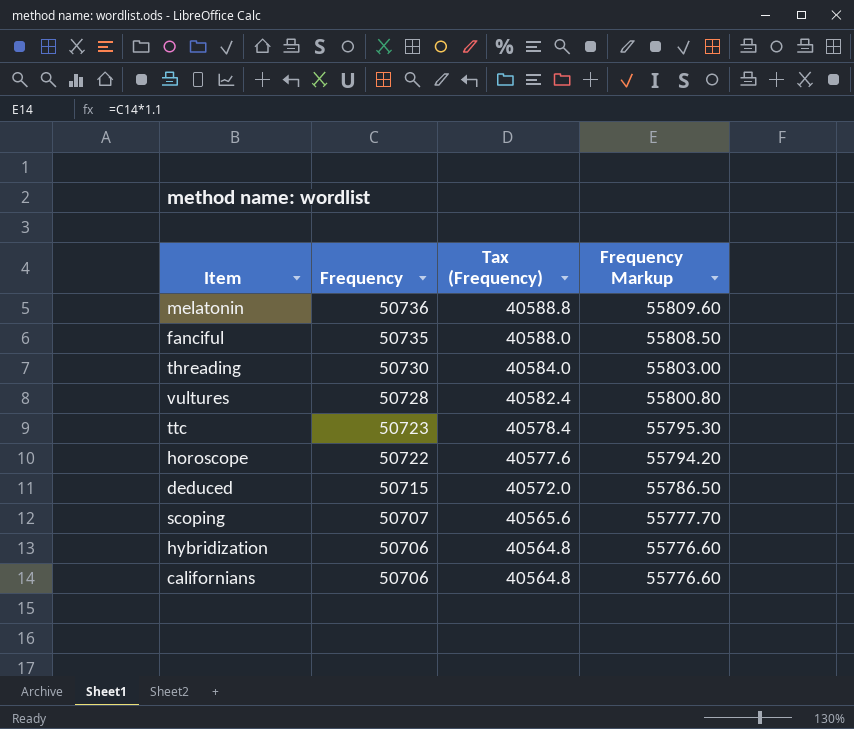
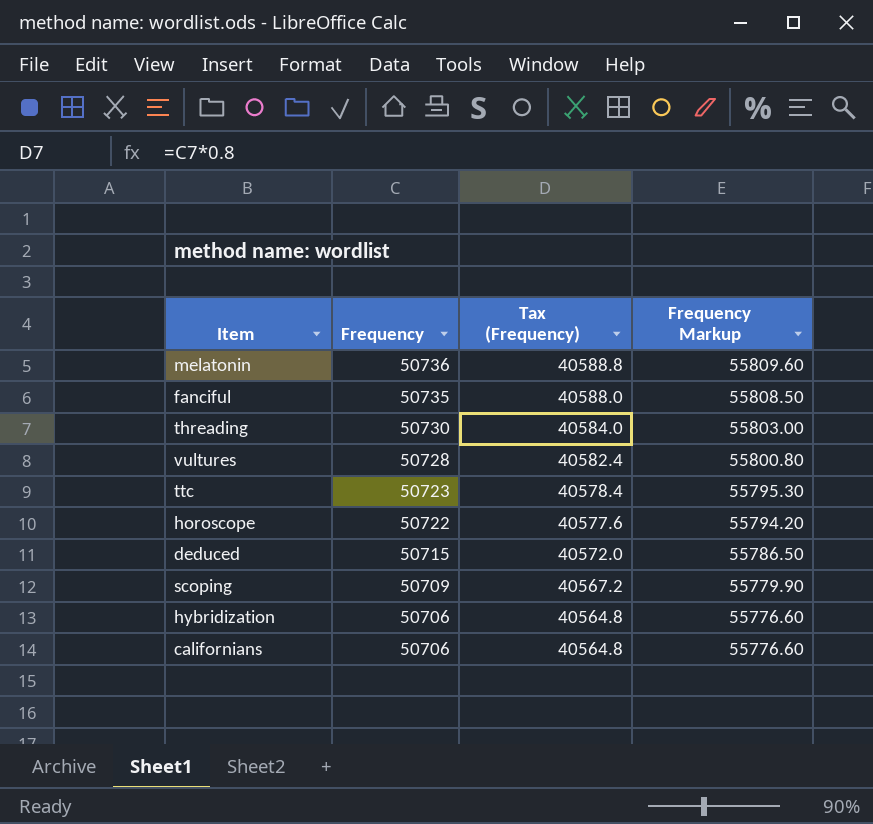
scoping | Frequency: 50707 -> 50709
scoping | Tax (Frequency): 40565.6 -> 40567.2
scoping | Frequency Markup: 55777.70 -> 55779.90

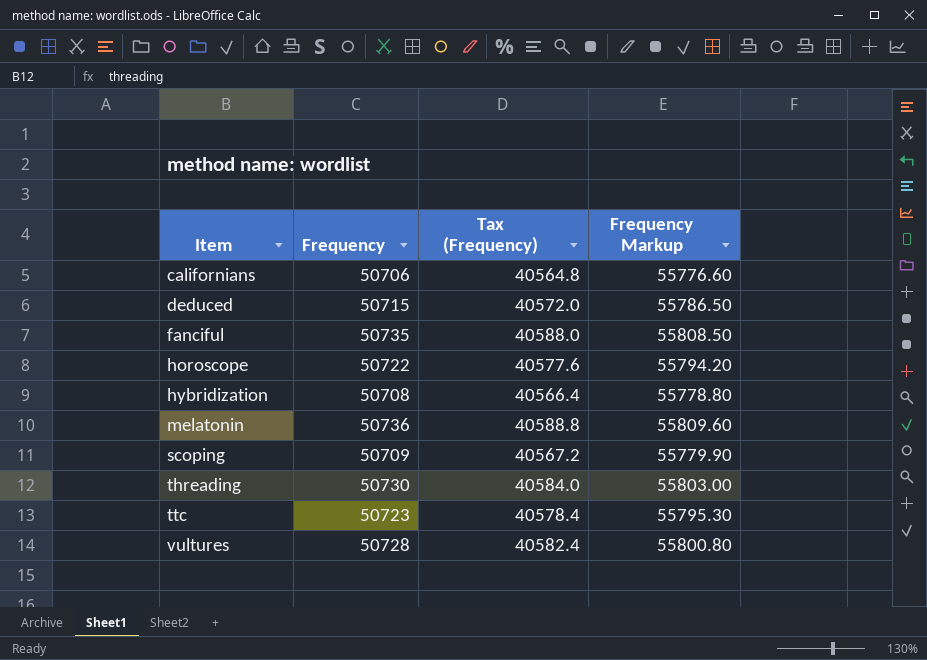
row order: Frequency descending -> Item ascending
hybridization | Frequency: 50706 -> 50708
hybridization | Tax (Frequency): 40564.8 -> 40566.4
hybridization | Frequency Markup: 55776.60 -> 55778.80

